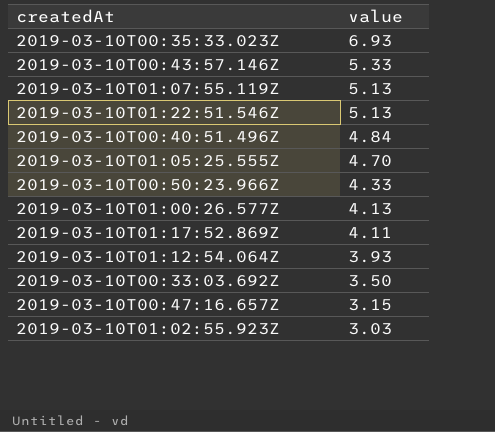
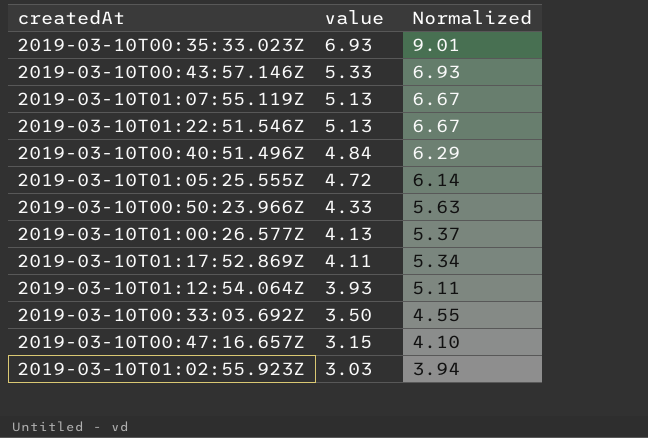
column Normalized | formula: none -> [value] * 1.3
2019-03-10T01:05:25.555Z | value: 4.70 -> 4.72

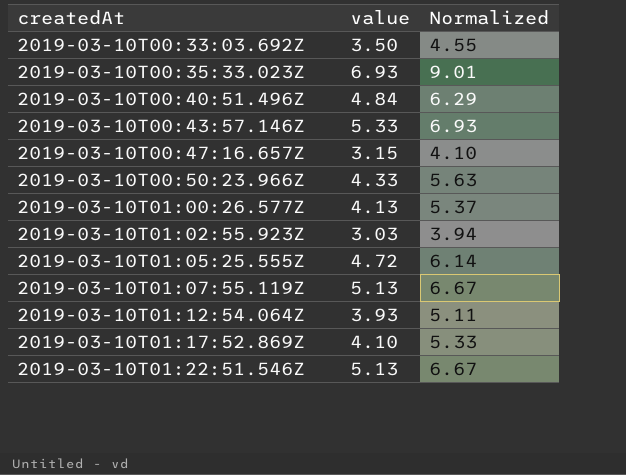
row order: value descending -> createdAt ascending
2019-03-10T01:17:52.869Z | value: 4.11 -> 4.10
2019-03-10T01:17:52.869Z | Normalized: 5.34 -> 5.33

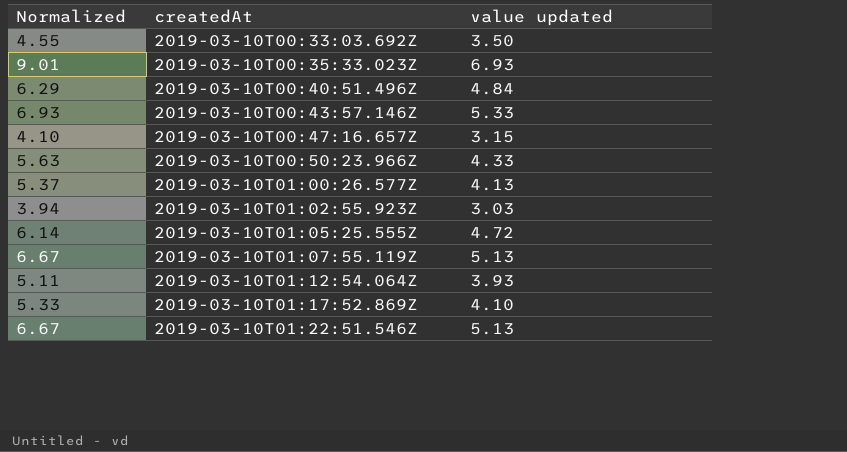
column Normalized | position: 3 -> 1
column name: value -> value updated

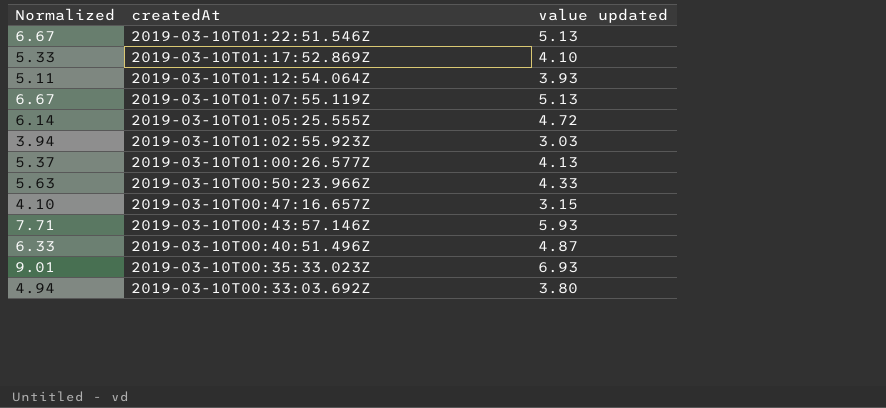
row order: createdAt ascending -> createdAt descending
2019-03-10T00:43:57.146Z | Normalized: 6.93 -> 7.71
2019-03-10T00:43:57.146Z | value updated: 5.33 -> 5.93
2019-03-10T00:40:51.496Z | Normalized: 6.29 -> 6.33
2019-03-10T00:40:51.496Z | value updated: 4.84 -> 4.87
2019-03-10T00:33:03.692Z | Normalized: 4.55 -> 4.94
2019-03-10T00:33:03.692Z | value updated: 3.50 -> 3.80

